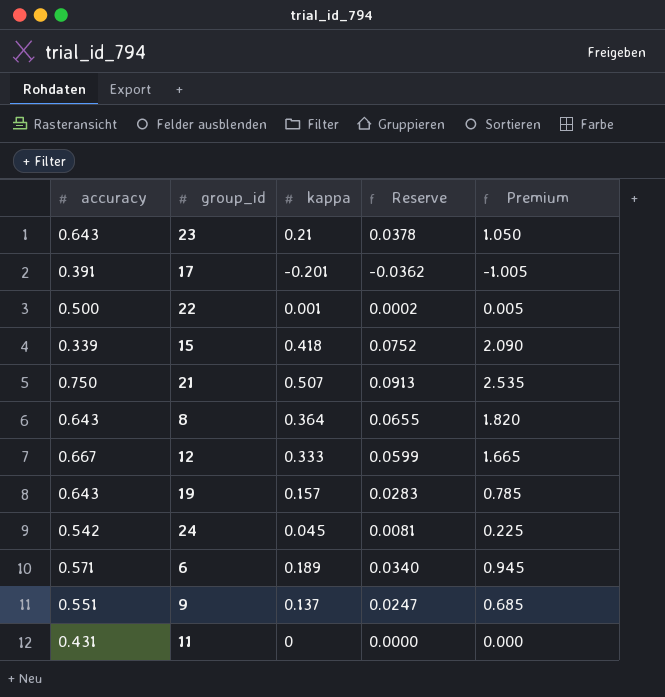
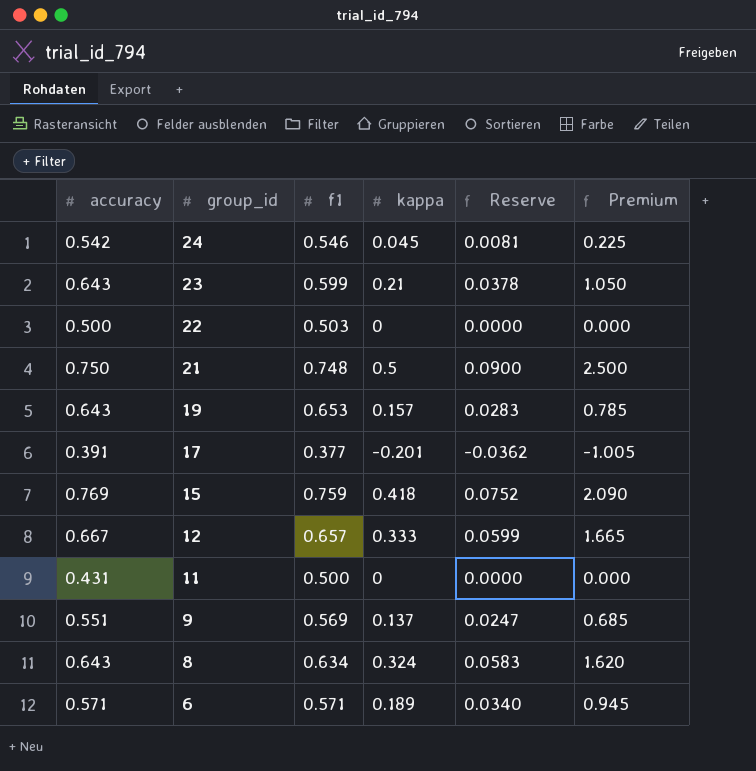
row order: none -> group_id descending
column f1 | position: none -> 3
22 | kappa: 0.001 -> 0
22 | Reserve: 0.0002 -> 0.0000
22 | Premium: 0.005 -> 0.000
21 | kappa: 0.507 -> 0.5
21 | Reserve: 0.0913 -> 0.0900
21 | Premium: 2.535 -> 2.500
15 | accuracy: 0.339 -> 0.769
8 | kappa: 0.364 -> 0.324
8 | Reserve: 0.0655 -> 0.0583
8 | Premium: 1.820 -> 1.620

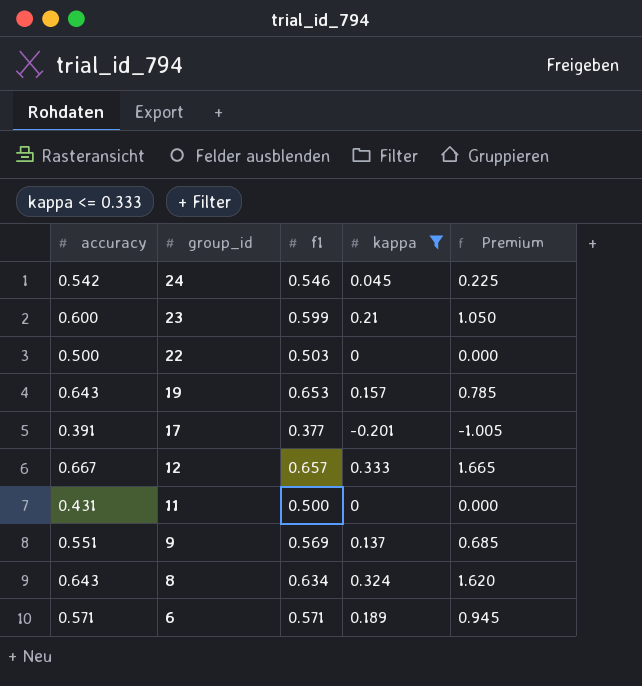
filter: none -> kappa <= 0.333
column Reserve | formula: [kappa] * 0.18 -> none
23 | accuracy: 0.643 -> 0.600

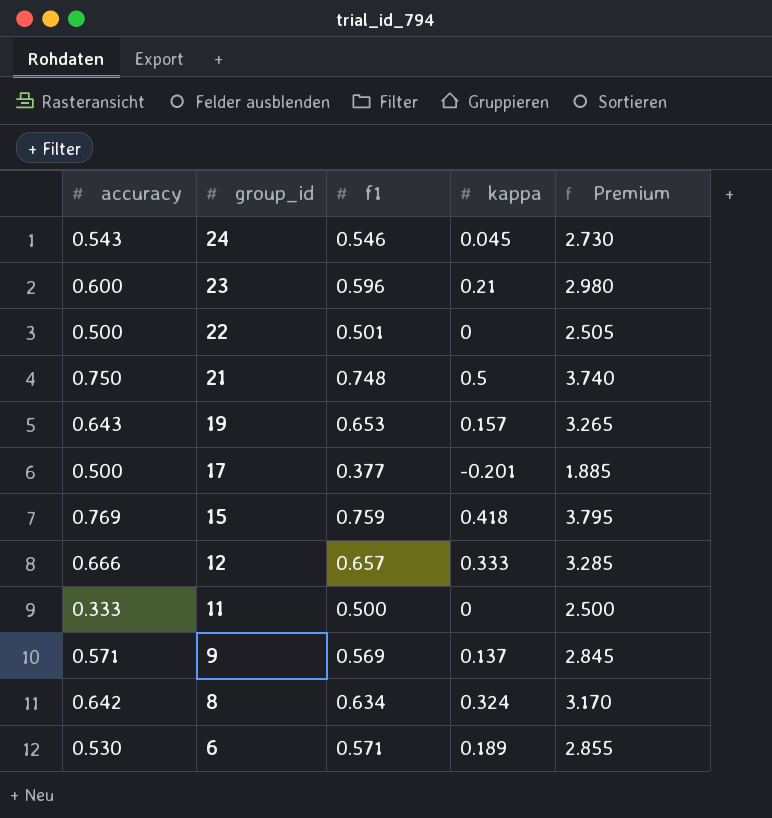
filter: kappa <= 0.333 -> none
column Premium | formula: [kappa] * 5 -> [f1] * 5
24 | accuracy: 0.542 -> 0.543
23 | f1: 0.599 -> 0.596
22 | f1: 0.503 -> 0.501
17 | accuracy: 0.391 -> 0.500
12 | accuracy: 0.667 -> 0.666
11 | accuracy: 0.431 -> 0.333
9 | accuracy: 0.551 -> 0.571
8 | accuracy: 0.643 -> 0.642
6 | accuracy: 0.571 -> 0.530

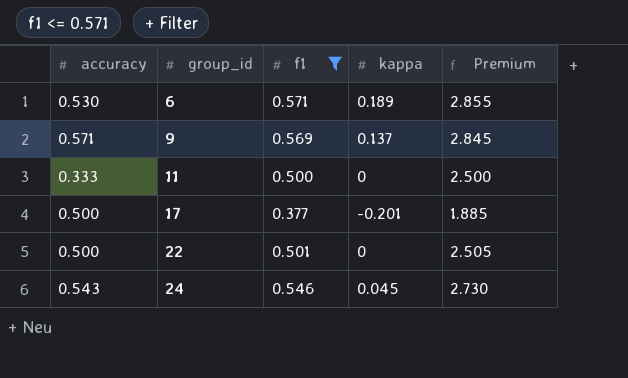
filter: none -> f1 <= 0.571
row order: group_id descending -> group_id ascending

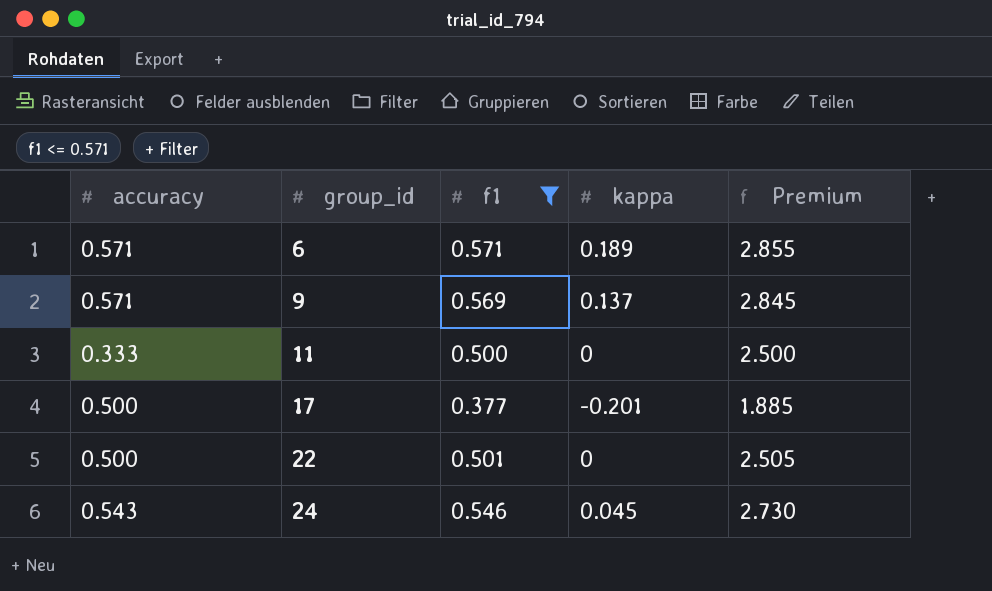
6 | accuracy: 0.530 -> 0.571

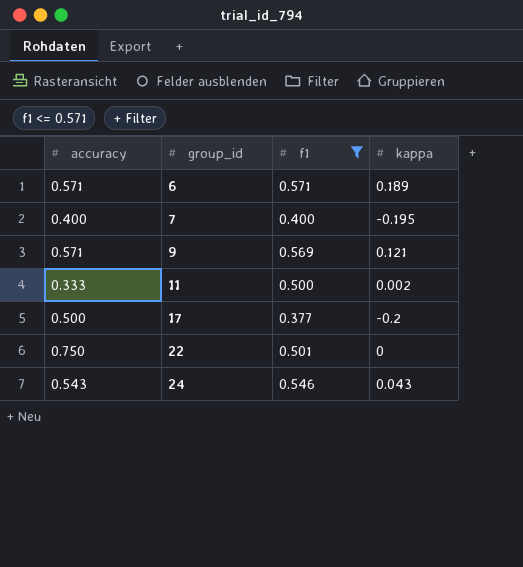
column Premium | formula: [f1] * 5 -> none
row 7: none -> 0.400 | 0.400 | -0.195
9 | kappa: 0.137 -> 0.121
11 | kappa: 0 -> 0.002
17 | kappa: -0.201 -> -0.2
22 | accuracy: 0.500 -> 0.750
24 | kappa: 0.045 -> 0.043

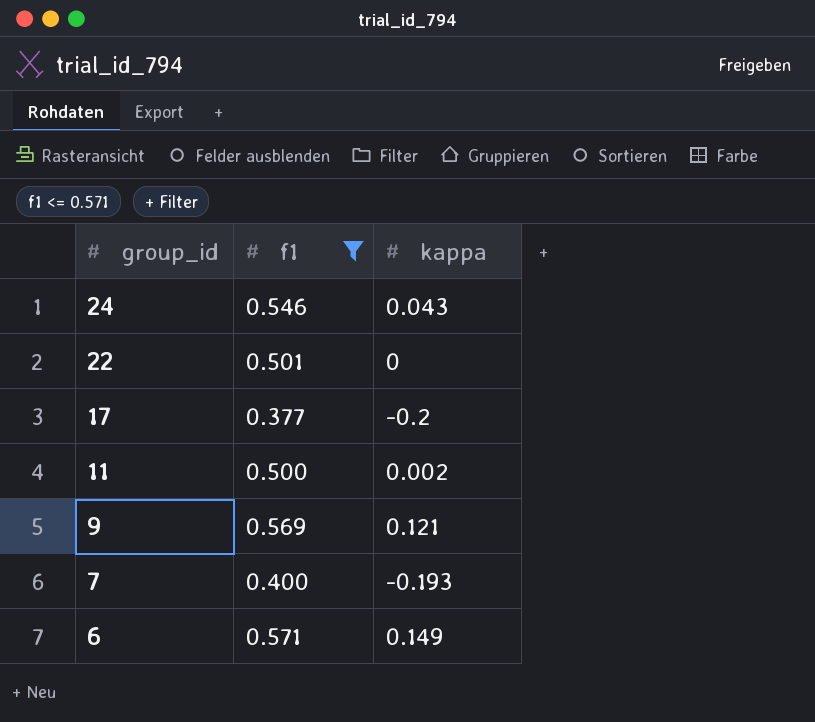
row order: group_id ascending -> group_id descending
column accuracy | position: 1 -> none
7 | kappa: -0.195 -> -0.193
6 | kappa: 0.189 -> 0.149

